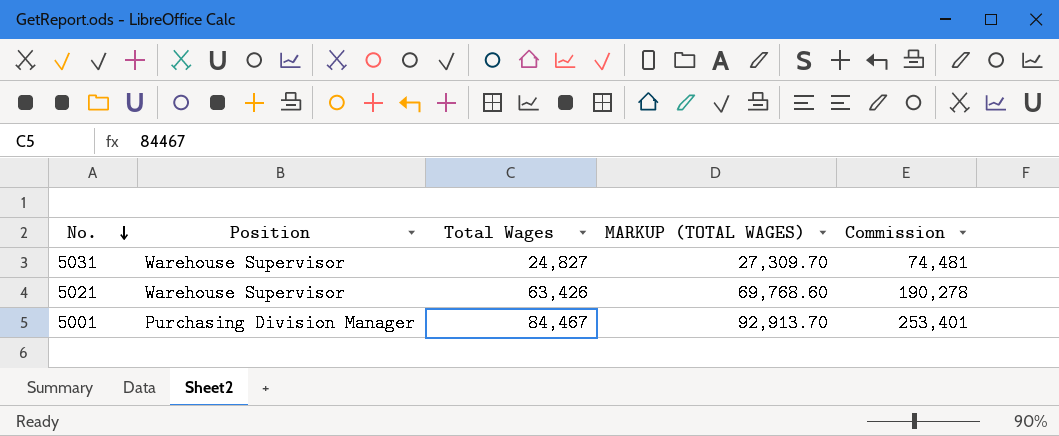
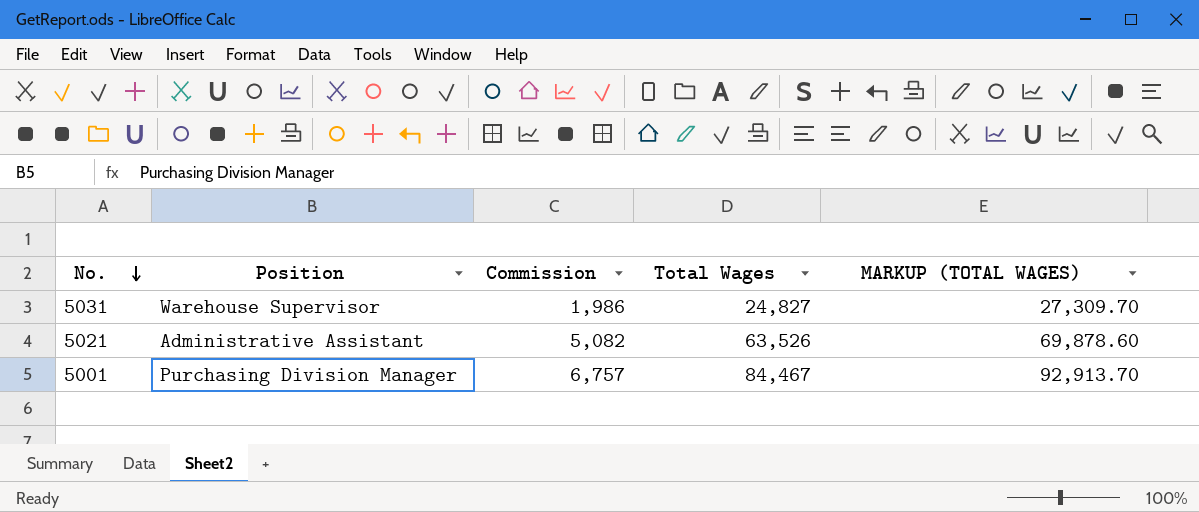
column Commission | formula: [Total Wages] * 3 -> [Total Wages] * 0.08
column Commission | position: 5 -> 3
5021 | Position: Warehouse Supervisor -> Administrative Assistant
5021 | Total Wages: 63,426 -> 63,526
5021 | MARKUP (TOTAL WAGES): 69,768.60 -> 69,878.60

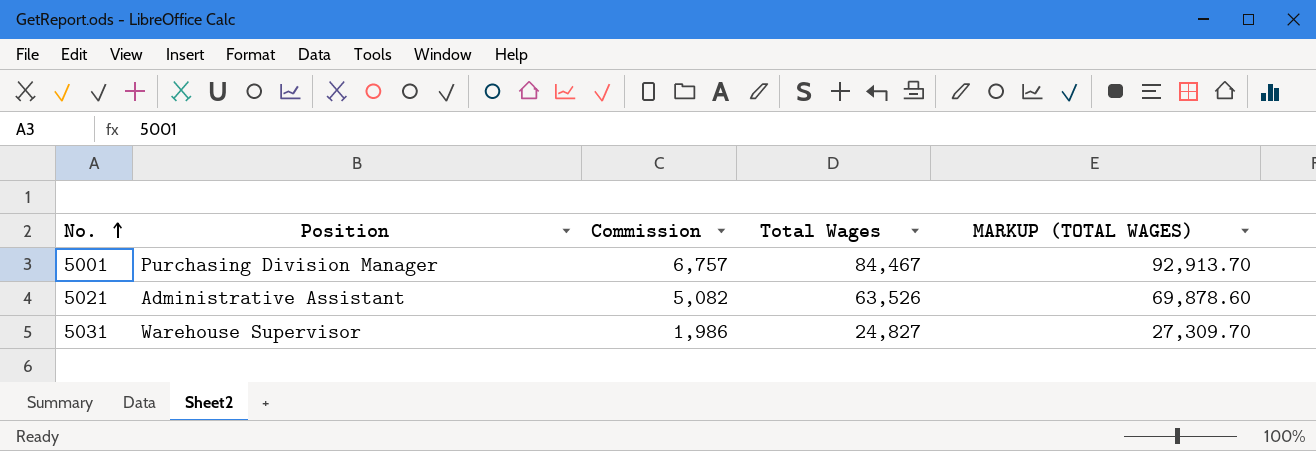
row order: No. descending -> No. ascending

